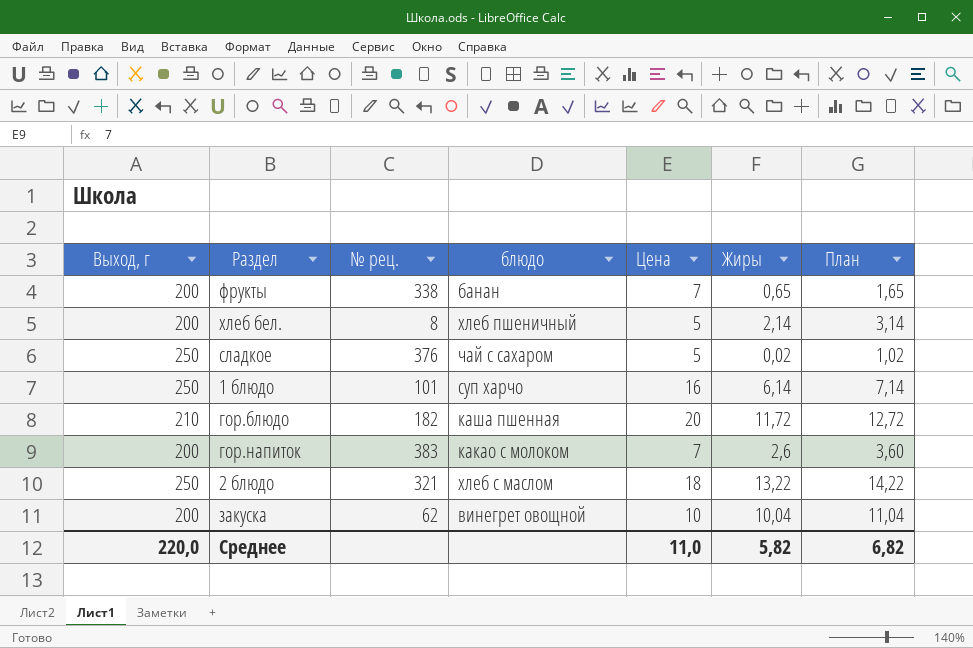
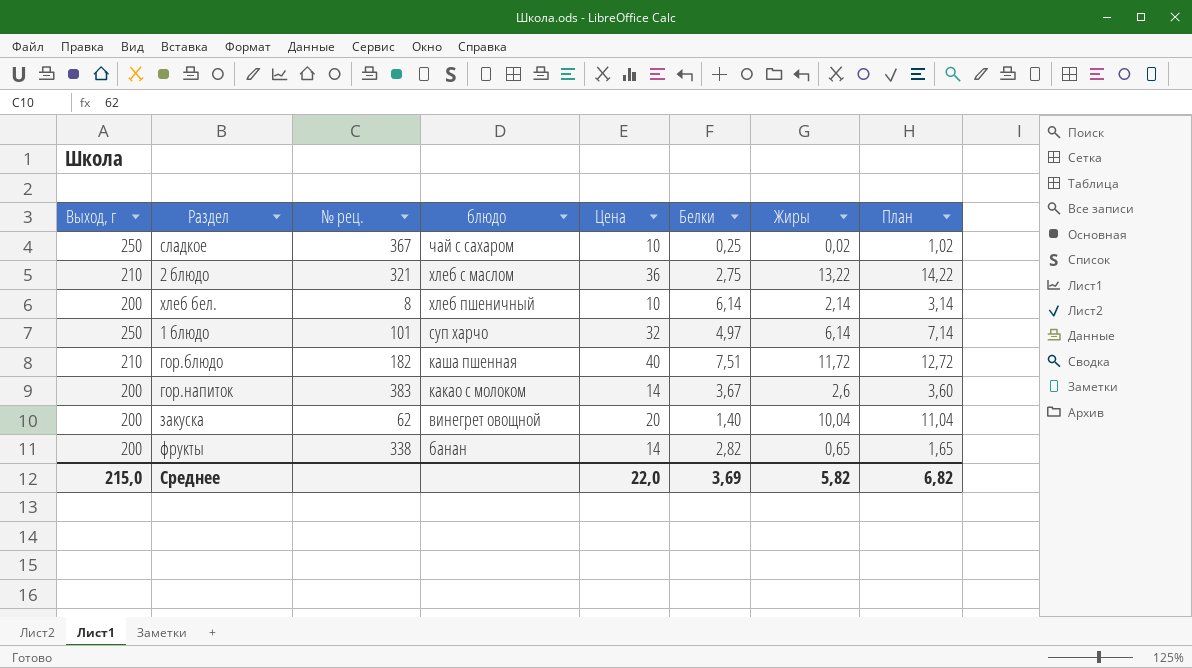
row order: none -> блюдо descending
column Белки | position: none -> 6
сладкое | № рец.: 376 -> 367
сладкое | Цена: 5 -> 10
2 блюдо | Выход, г: 250 -> 210
2 блюдо | Цена: 18 -> 36
хлеб бел. | Цена: 5 -> 10
1 блюдо | Цена: 16 -> 32
гор.блюдо | Цена: 20 -> 40
гор.напиток | Цена: 7 -> 14
закуска | Цена: 10 -> 20
фрукты | Цена: 7 -> 14
Среднее | Выход, г: 220,0 -> 215,0
Среднее | Цена: 11,0 -> 22,0

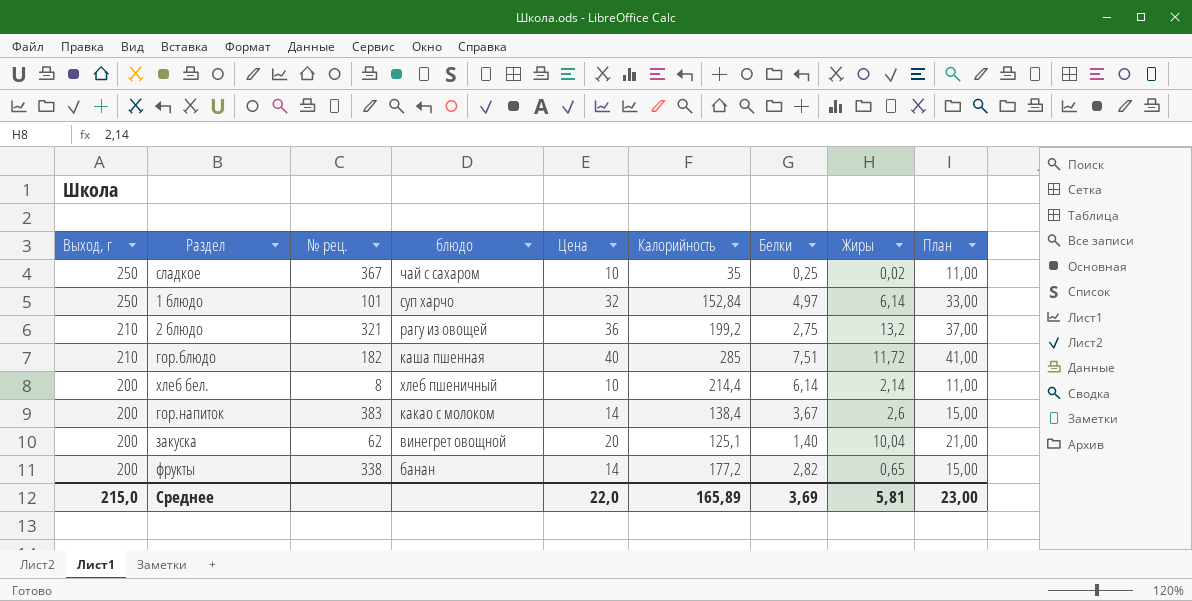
row order: блюдо descending -> Выход, г descending
column Калорийность | position: none -> 6
column План | formula: [Жиры] + 1 -> [Цена] + 1
2 блюдо | блюдо: хлеб с маслом -> рагу из овощей
2 блюдо | Жиры: 13,22 -> 13,2
Среднее | Жиры: 5,82 -> 5,81
Среднее | План: 6,82 -> 23,00

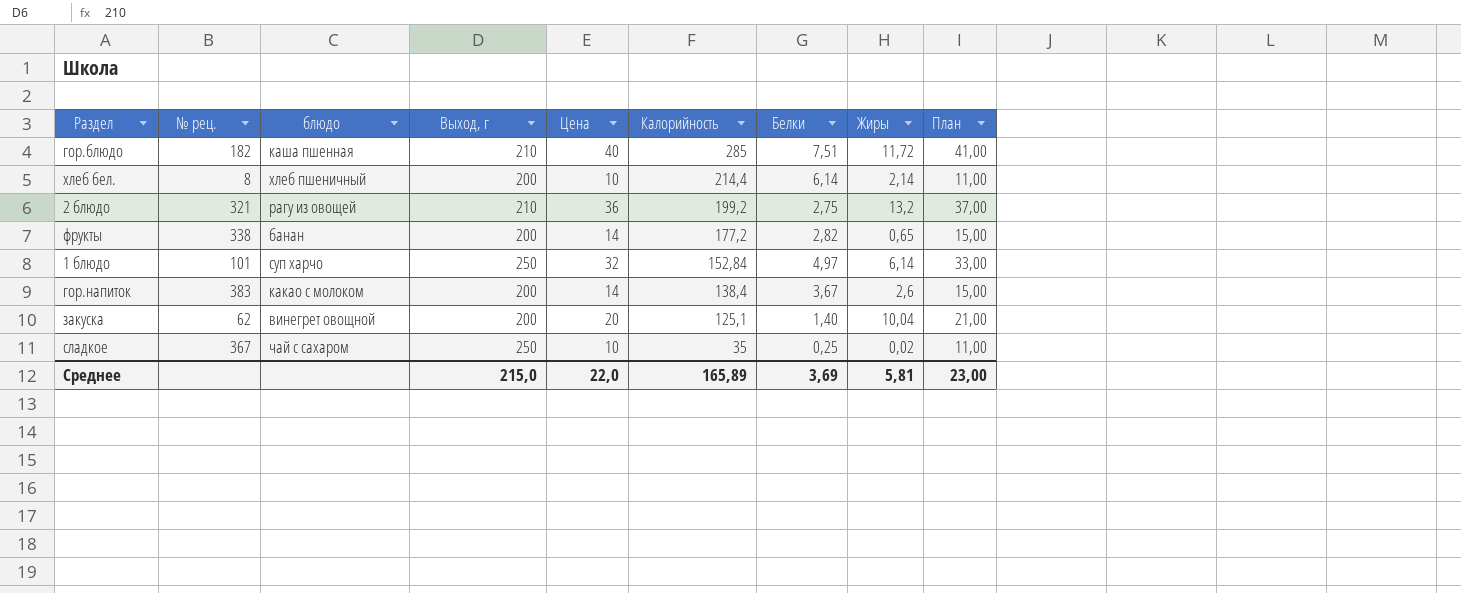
row order: Выход, г descending -> Калорийность descending
column Выход, г | position: 1 -> 4

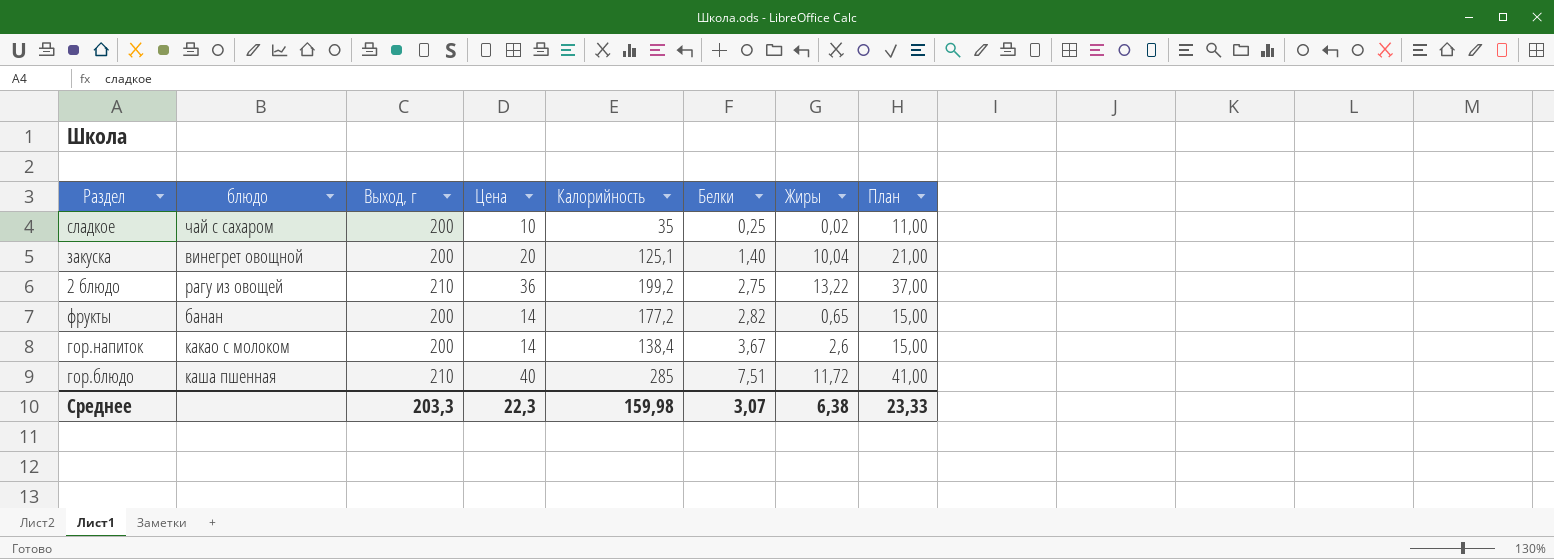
row order: Калорийность descending -> Белки ascending
column № рец. | position: 2 -> none
row хлеб бел.: 8 | хлеб пшеничный | 200 | 10 | 214,4 | 6,14 | 2,14 | 11,00 -> none
row 1 блюдо: 101 | суп харчо | 250 | 32 | 152,84 | 4,97 | 6,14 | 33,00 -> none
сладкое | Выход, г: 250 -> 200
2 блюдо | Жиры: 13,2 -> 13,22
Среднее | Выход, г: 215,0 -> 203,3
Среднее | Цена: 22,0 -> 22,3
Среднее | Калорийность: 165,89 -> 159,98
Среднее | Белки: 3,69 -> 3,07
Среднее | Жиры: 5,81 -> 6,38
Среднее | План: 23,00 -> 23,33

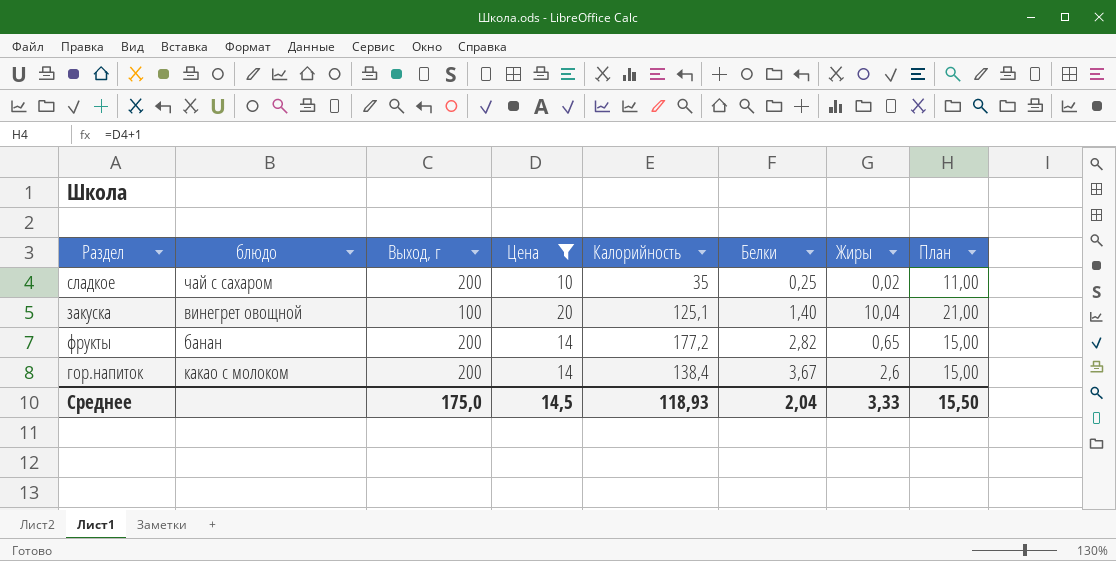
filter: none -> Цена <= 20
закуска | Выход, г: 200 -> 100
Среднее | Выход, г: 203,3 -> 175,0
Среднее | Цена: 22,3 -> 14,5
Среднее | Калорийность: 159,98 -> 118,93
Среднее | Белки: 3,07 -> 2,04
Среднее | Жиры: 6,38 -> 3,33
Среднее | План: 23,33 -> 15,50

